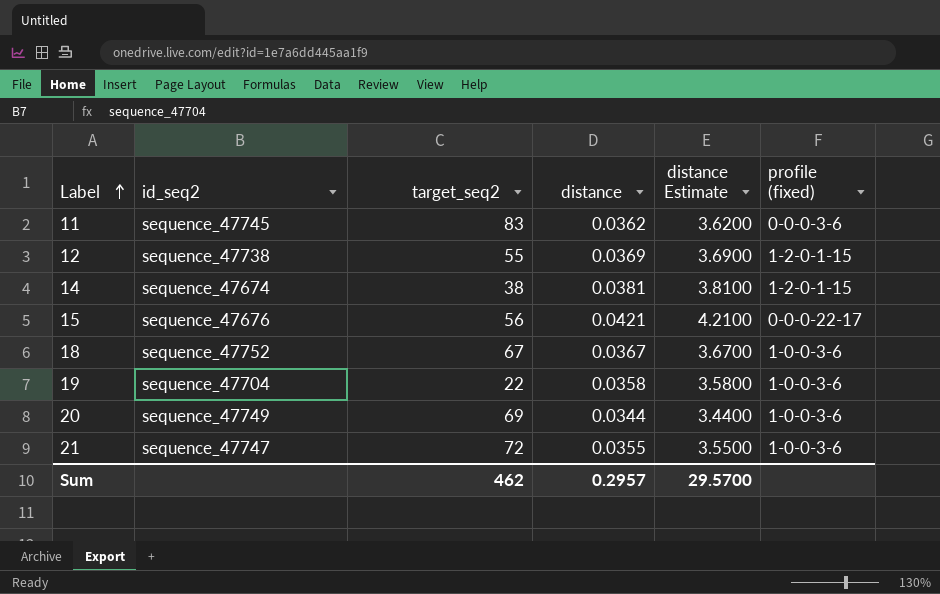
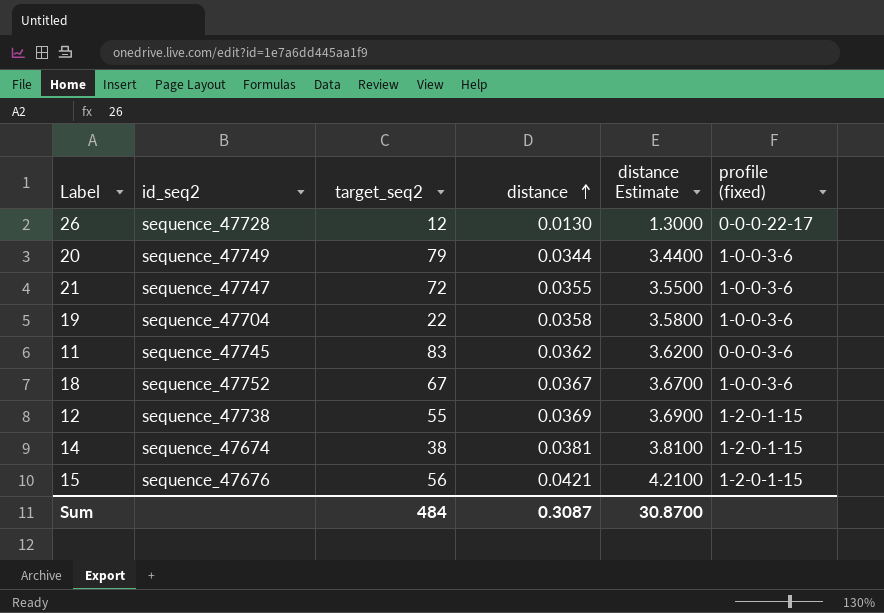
row order: Label ascending -> distance ascending
row 26: none -> sequence_47728 | 12 | 0.0130 | 1.3000 | 0-0-0-22-17
20 | target_seq2: 69 -> 79
15 | profile (fixed): 0-0-0-22-17 -> 1-2-0-1-15
Sum | target_seq2: 462 -> 484
Sum | distance: 0.2957 -> 0.3087
Sum | distance Estimate: 29.5700 -> 30.8700

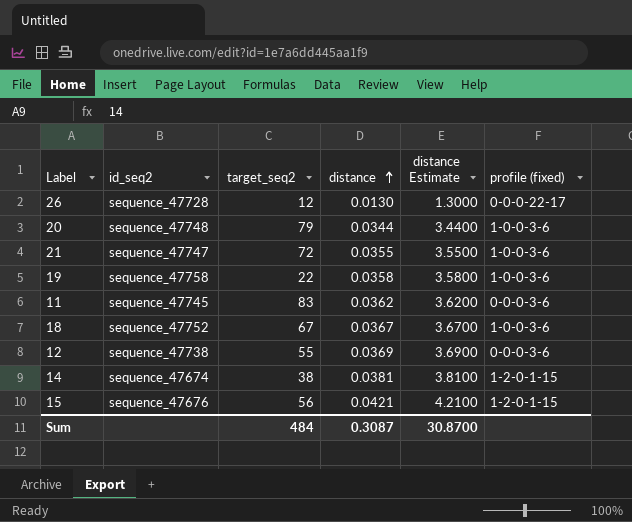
20 | id_seq2: sequence_47749 -> sequence_47748
19 | id_seq2: sequence_47704 -> sequence_47758
12 | profile (fixed): 1-2-0-1-15 -> 0-0-0-3-6

